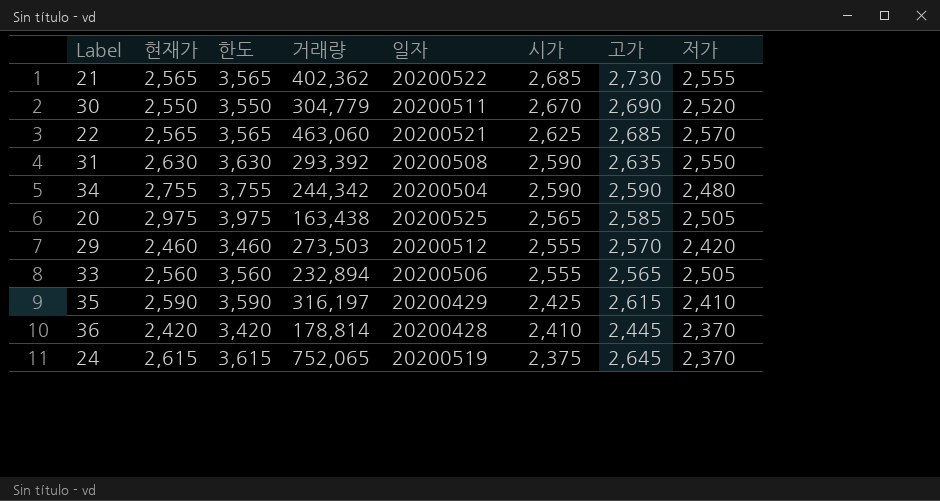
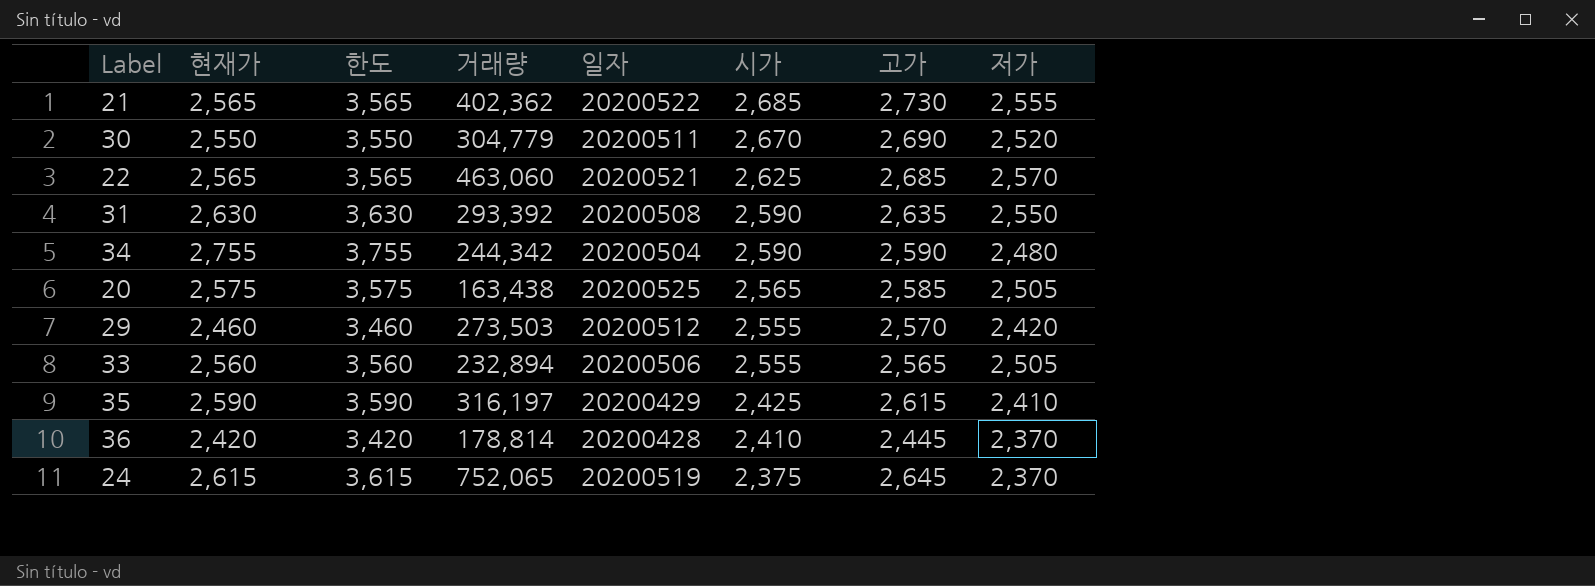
20 | 현재가: 2,975 -> 2,575
20 | 한도: 3,975 -> 3,575

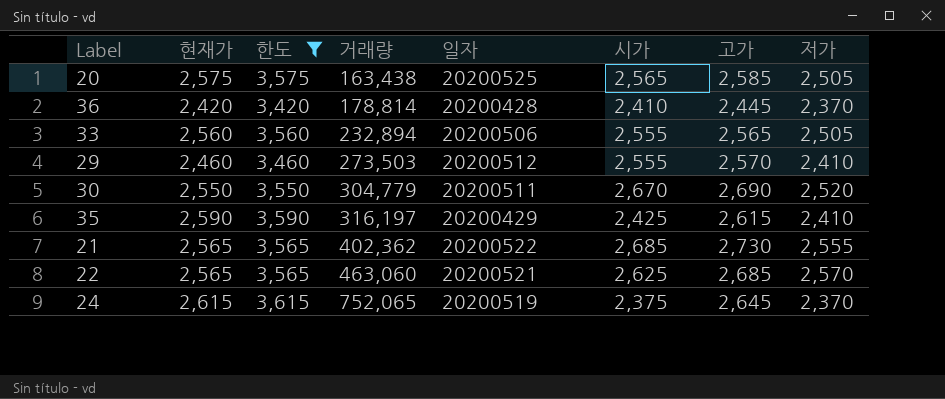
filter: none -> 한도 <= 3,615
row order: 시가 descending -> 거래량 ascending
29 | 저가: 2,420 -> 2,410

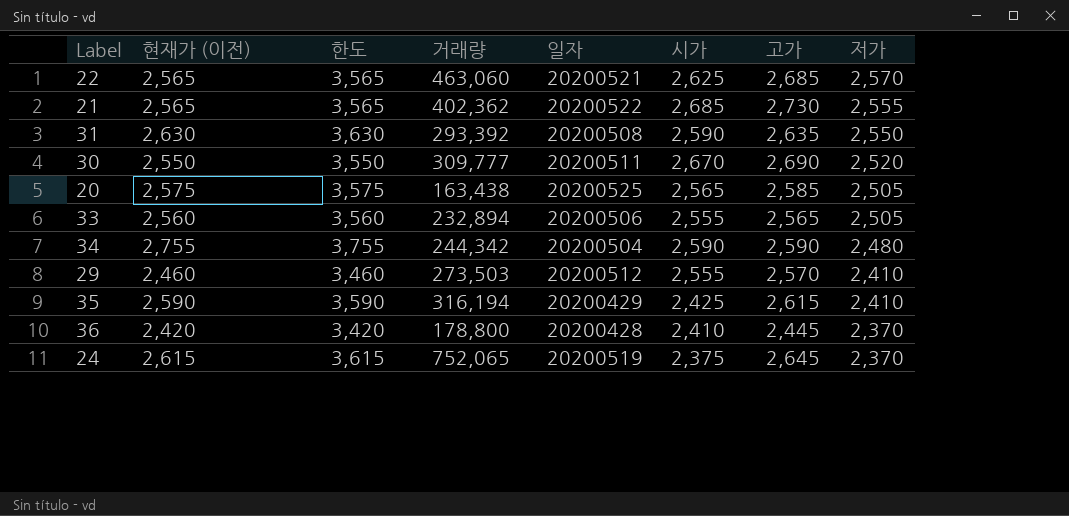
filter: 한도 <= 3,615 -> none
row order: 거래량 ascending -> 저가 descending
column name: 현재가 -> 현재가 (이전)
30 | 거래량: 304,779 -> 309,777
35 | 거래량: 316,197 -> 316,194
36 | 거래량: 178,814 -> 178,800

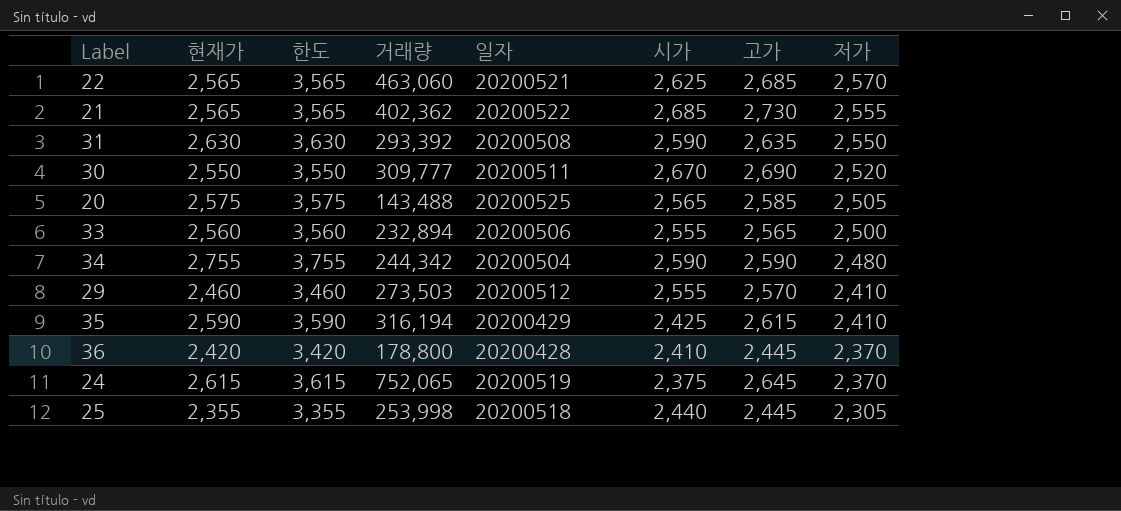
column name: 현재가 (이전) -> 현재가
20 | 거래량: 163,438 -> 143,488
33 | 저가: 2,505 -> 2,500
row 25: none -> 2,355 | 3,355 | 253,998 | 20200518 | 2,440 | 2,445 | 2,305

